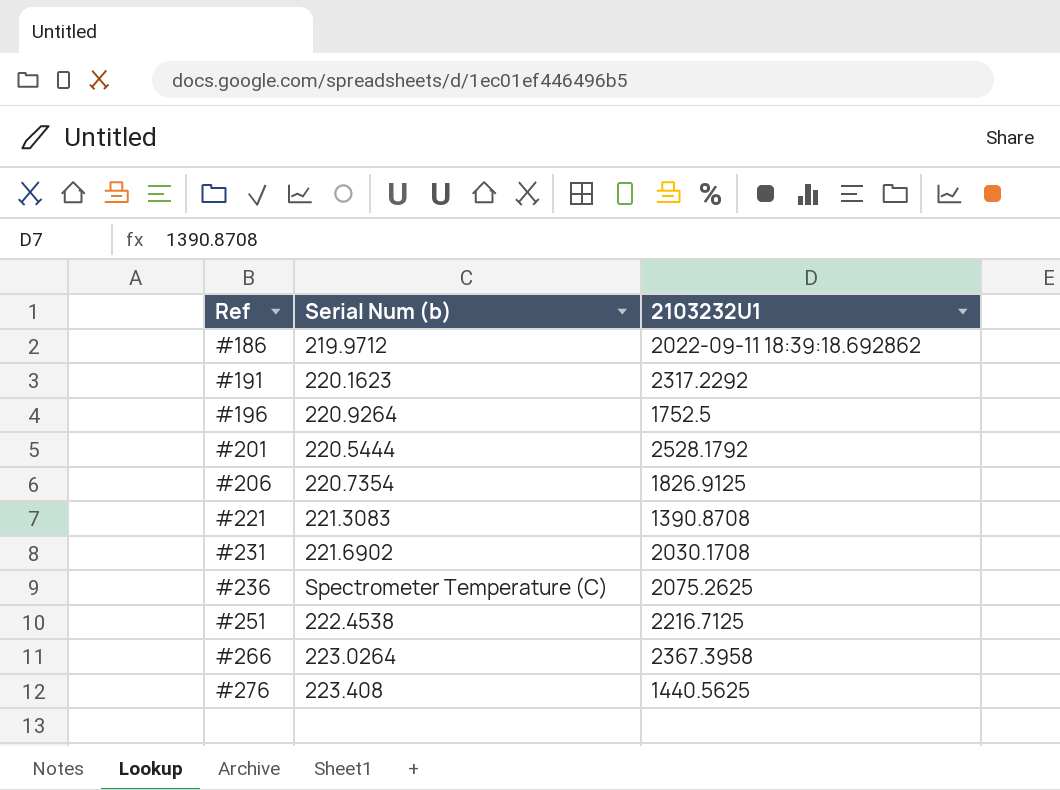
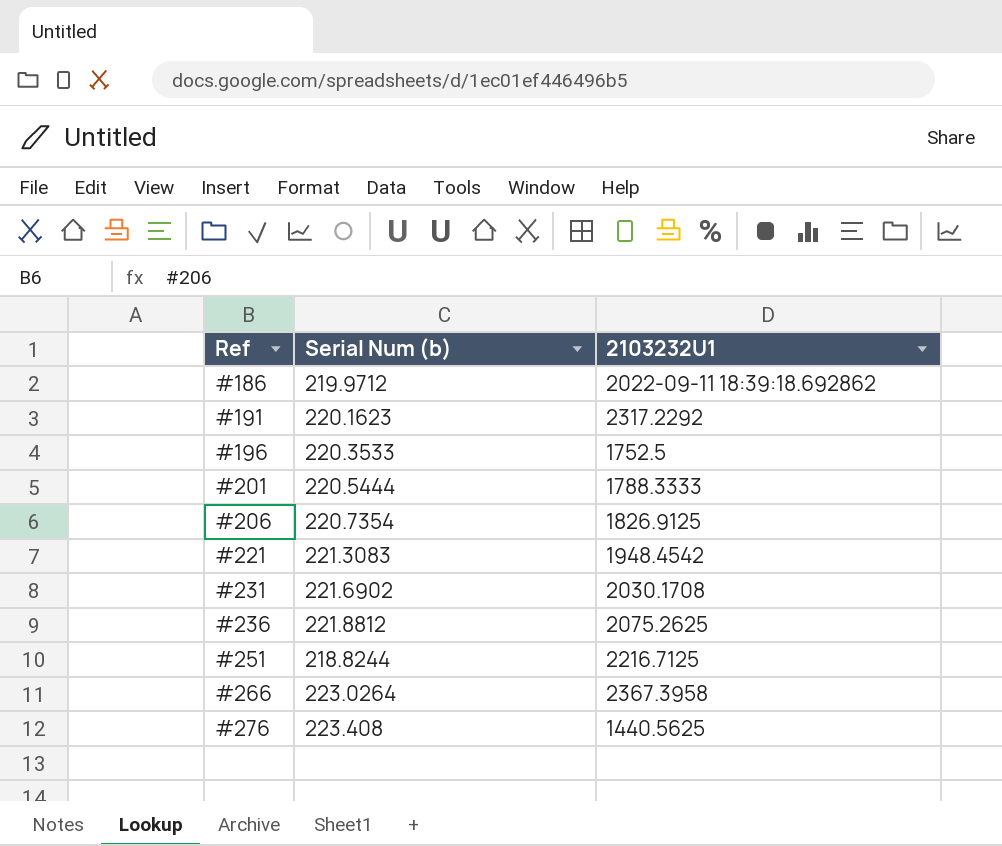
#196 | Serial Num (b): 220.9264 -> 220.3533
#201 | 2103232U1: 2528.1792 -> 1788.3333
#221 | 2103232U1: 1390.8708 -> 1948.4542
#236 | Serial Num (b): Spectrometer Temperature (C) -> 221.8812
#251 | Serial Num (b): 222.4538 -> 218.8244

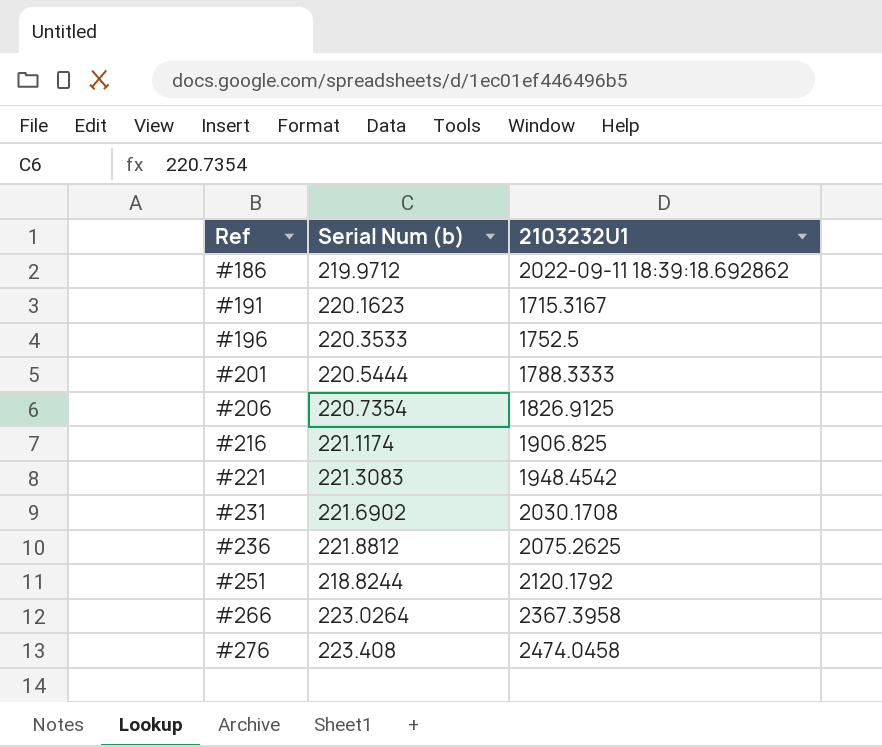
#191 | 2103232U1: 2317.2292 -> 1715.3167
row #216: none -> 221.1174 | 1906.825
#251 | 2103232U1: 2216.7125 -> 2120.1792
#276 | 2103232U1: 1440.5625 -> 2474.0458

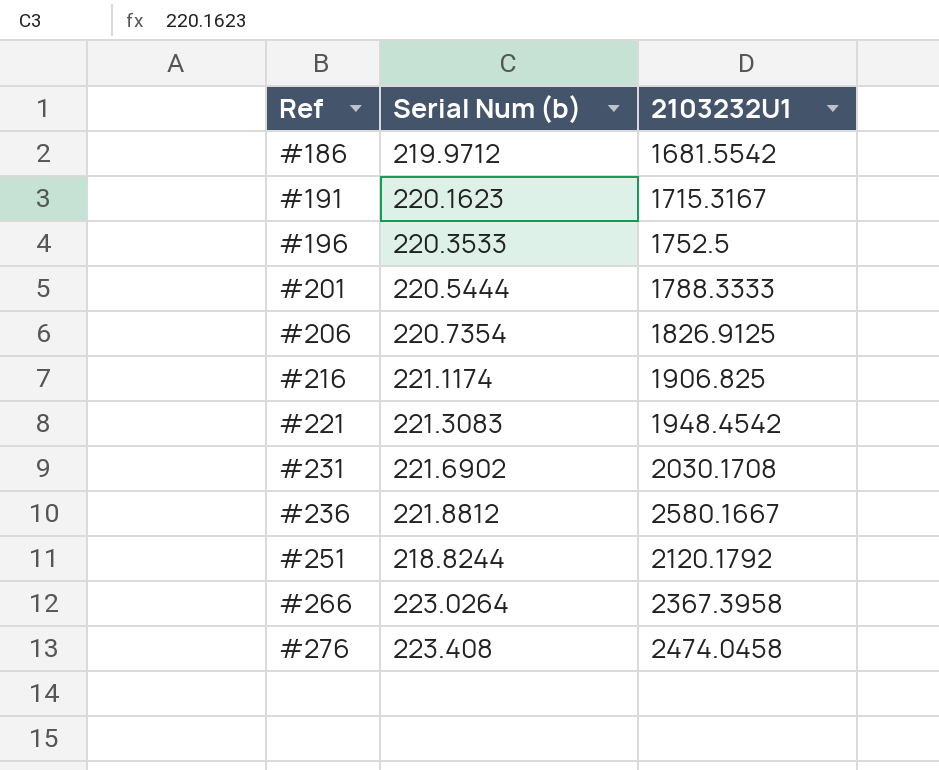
#186 | 2103232U1: 2022-09-11 18:39:18.692862 -> 1681.5542
#236 | 2103232U1: 2075.2625 -> 2580.1667

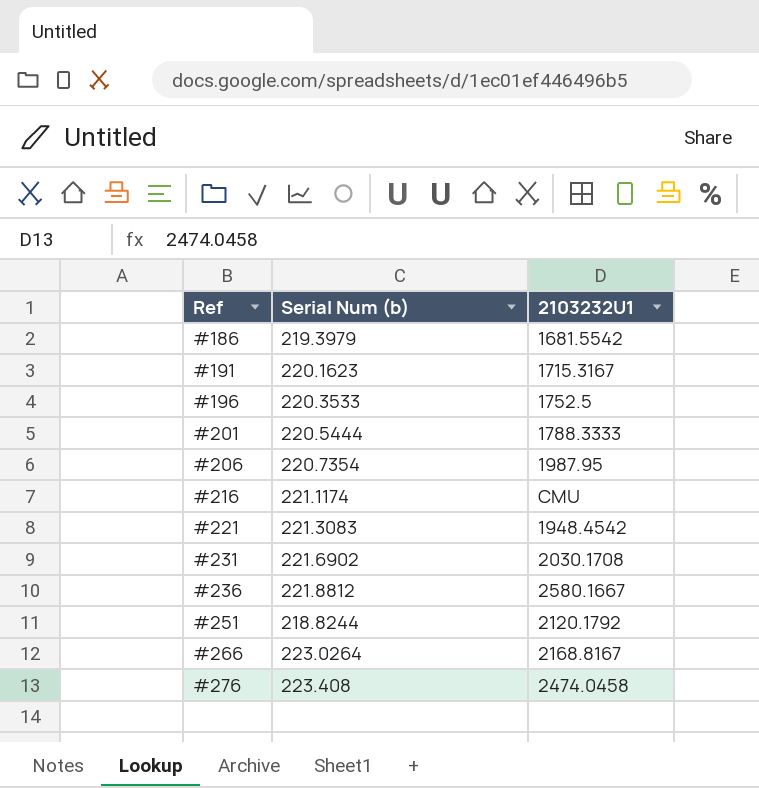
#186 | Serial Num (b): 219.9712 -> 219.3979
#206 | 2103232U1: 1826.9125 -> 1987.95
#216 | 2103232U1: 1906.825 -> CMU
#266 | 2103232U1: 2367.3958 -> 2168.8167

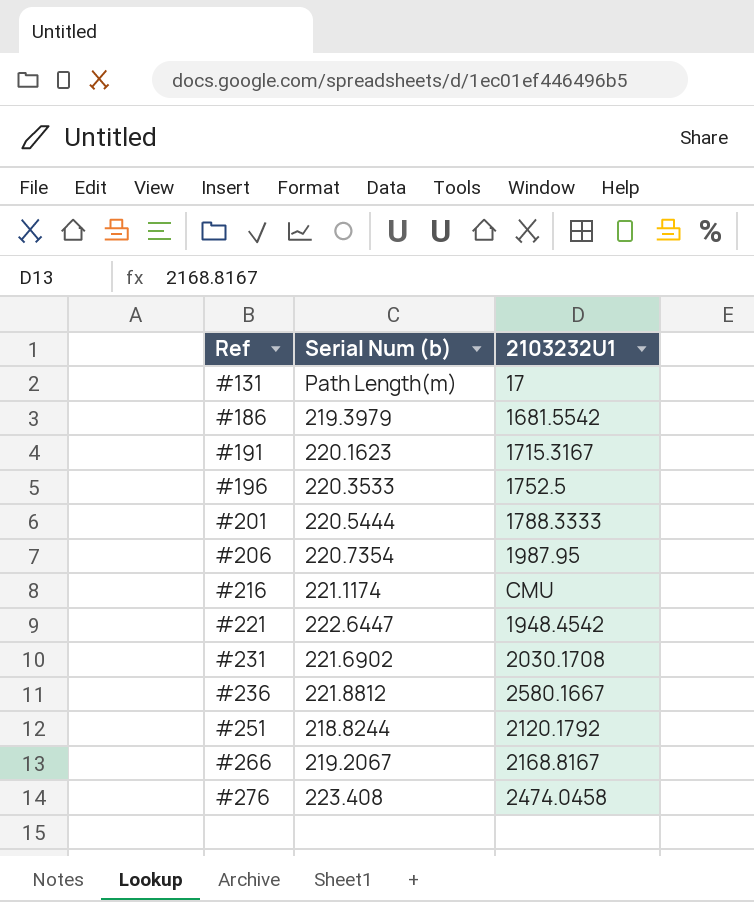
row #131: none -> Path Length(m) | 17
#221 | Serial Num (b): 221.3083 -> 222.6447
#266 | Serial Num (b): 223.0264 -> 219.2067

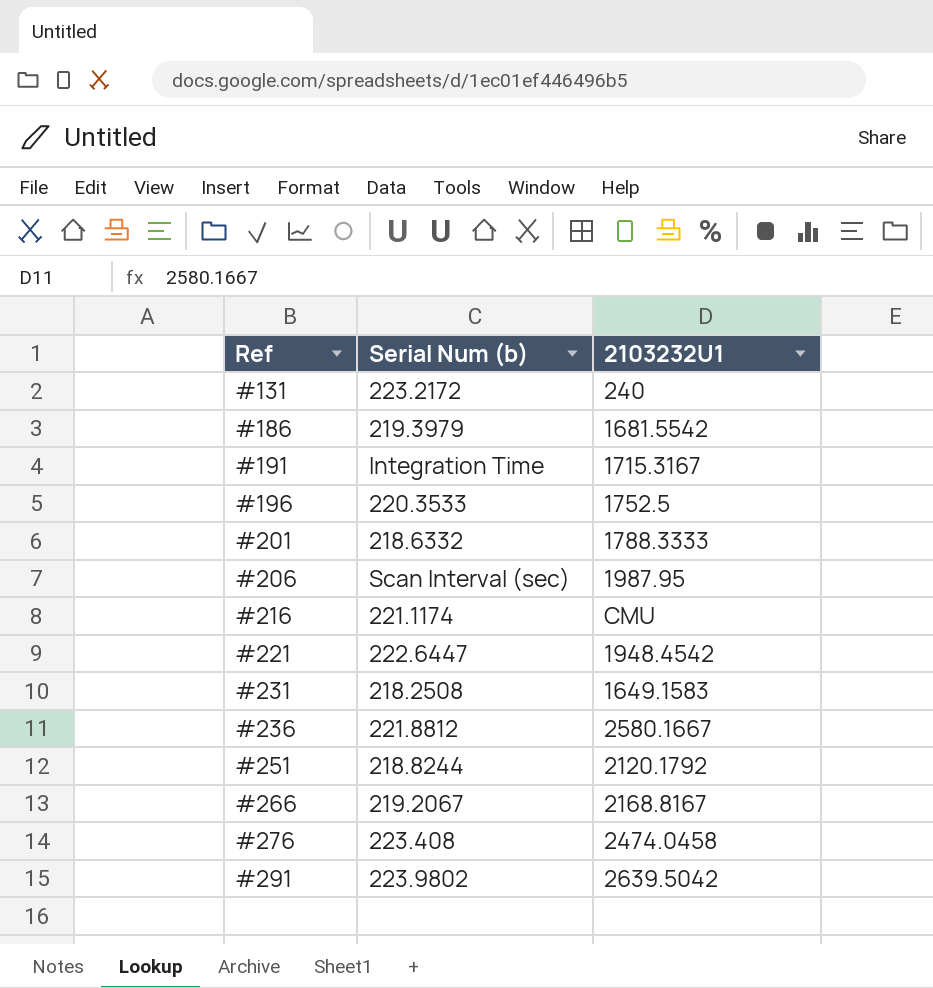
#131 | Serial Num (b): Path Length(m) -> 223.2172
#131 | 2103232U1: 17 -> 240
#191 | Serial Num (b): 220.1623 -> Integration Time
#201 | Serial Num (b): 220.5444 -> 218.6332
#206 | Serial Num (b): 220.7354 -> Scan Interval (sec)
#231 | Serial Num (b): 221.6902 -> 218.2508
#231 | 2103232U1: 2030.1708 -> 1649.1583
row #291: none -> 223.9802 | 2639.5042

